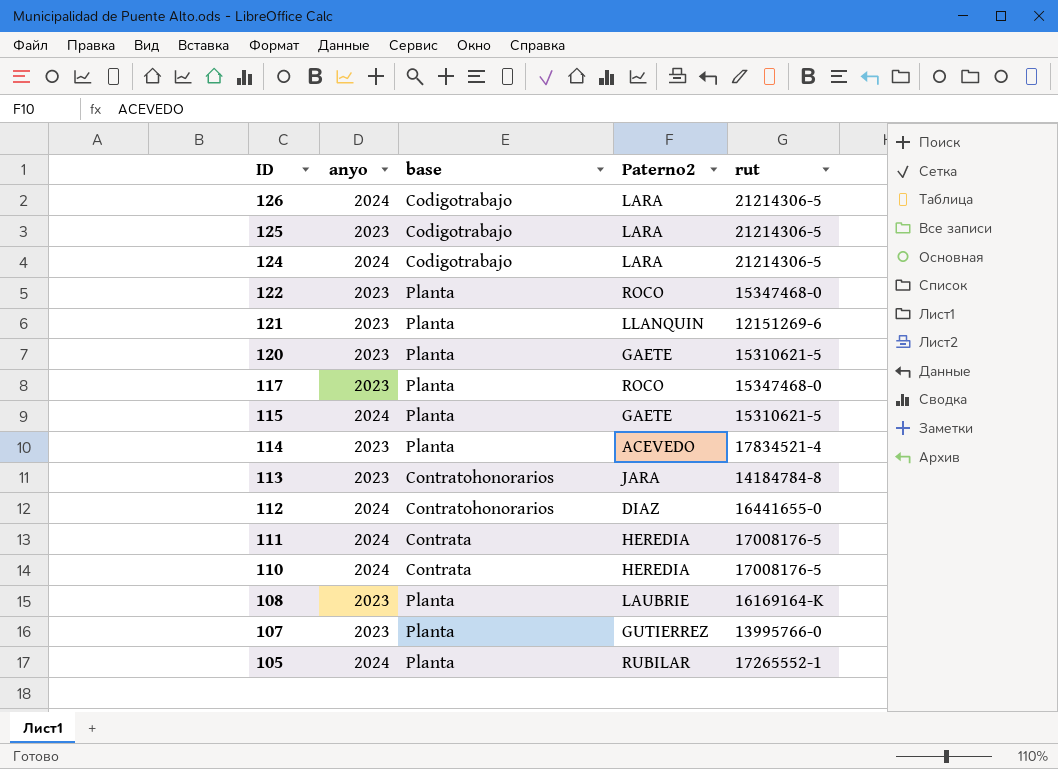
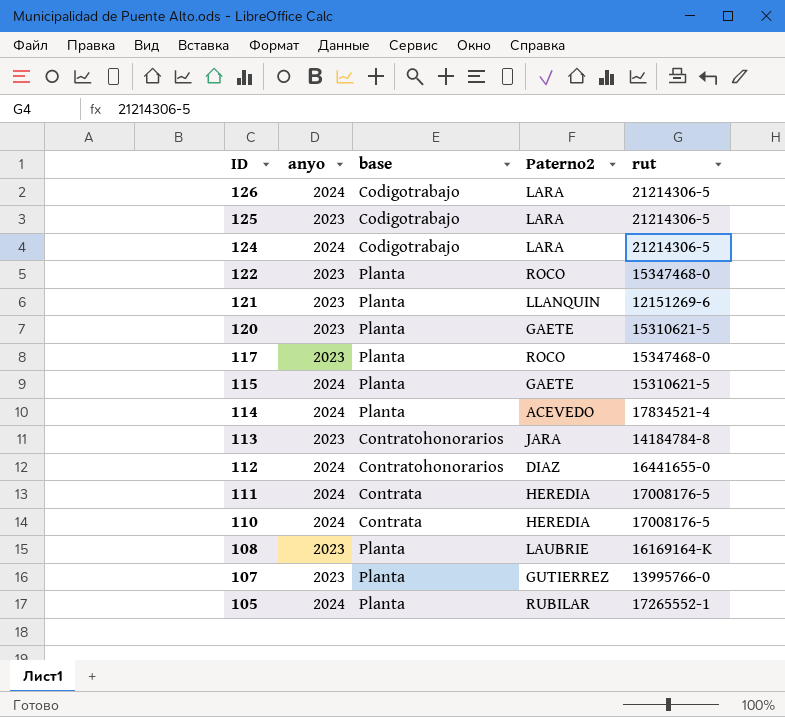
114 | anyo: 2023 -> 2024

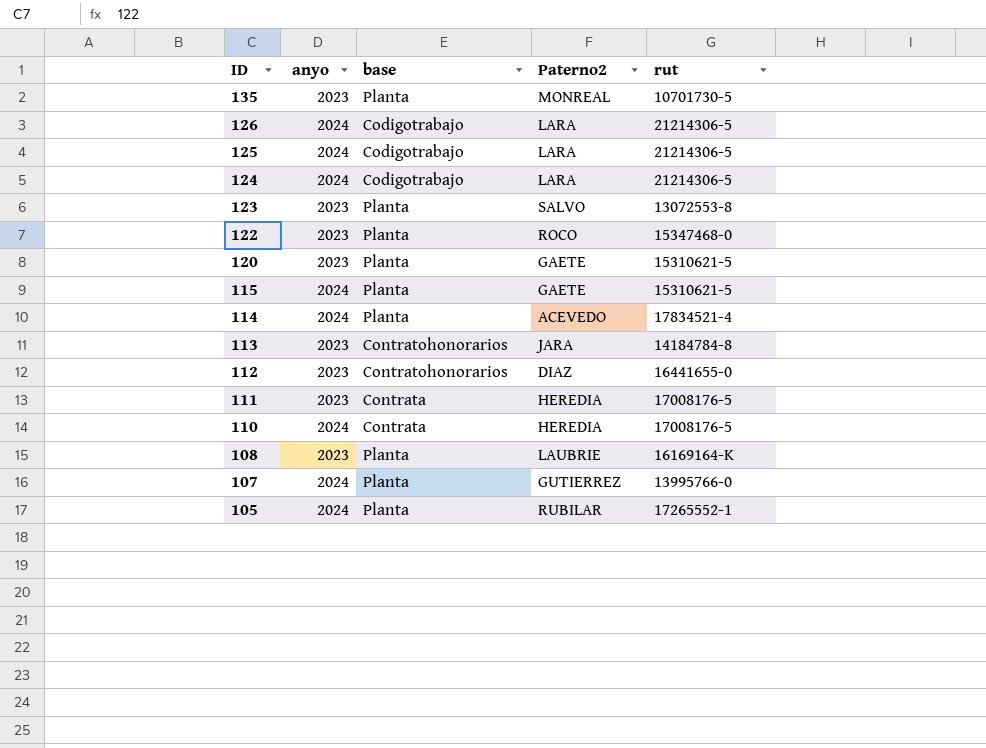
row 121: 2023 | Planta | LLANQUIN | 12151269-6 -> none
row 117: 2023 | Planta | ROCO | 15347468-0 -> none
row 135: none -> 2023 | Planta | MONREAL | 10701730-5
125 | anyo: 2023 -> 2024
row 123: none -> 2023 | Planta | SALVO | 13072553-8
112 | anyo: 2024 -> 2023
111 | anyo: 2024 -> 2023
107 | anyo: 2023 -> 2024

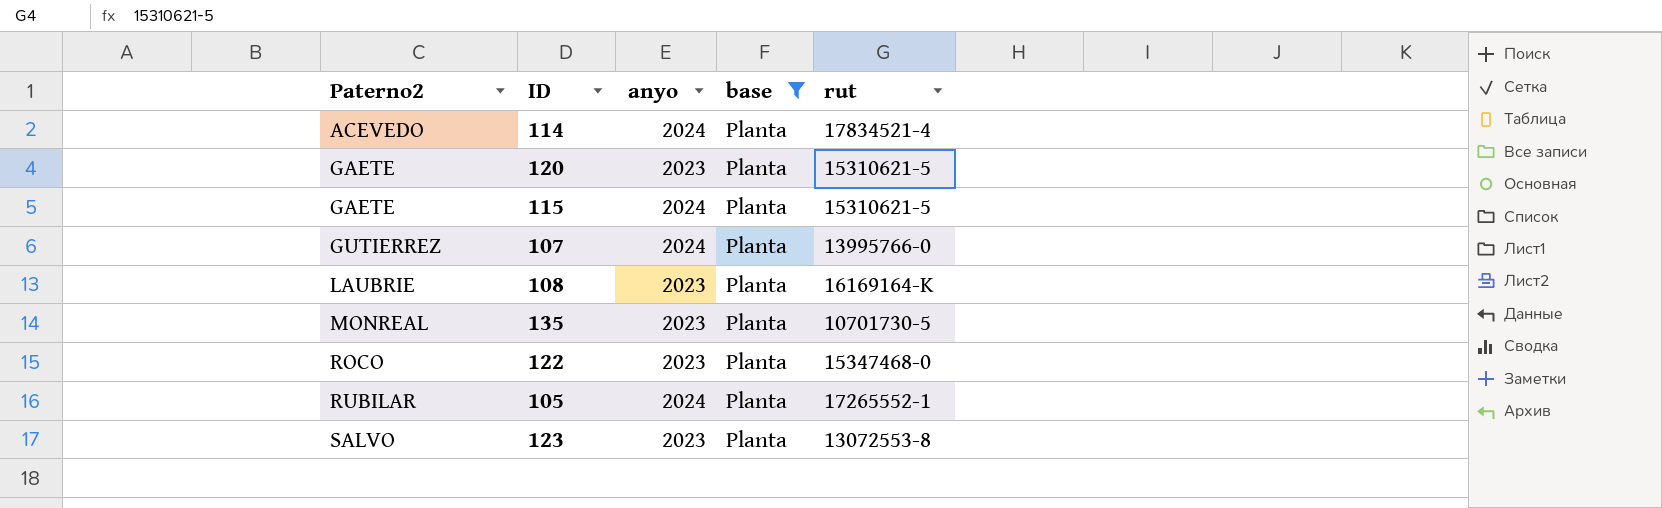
filter: none -> base = Planta
row order: ID descending -> Paterno2 ascending
column Paterno2 | position: 4 -> 1

